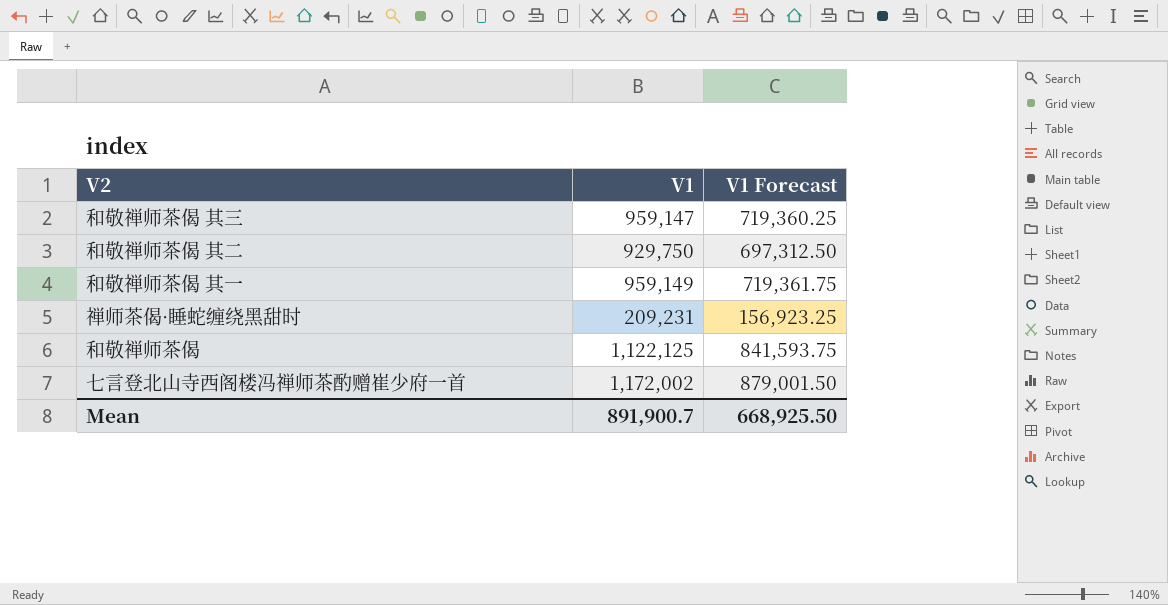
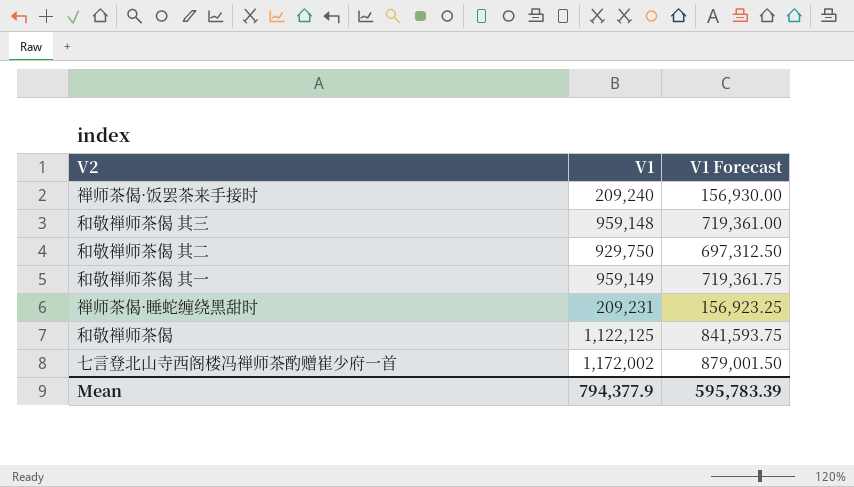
row 禅师茶偈·饭罢茶来手接时: none -> 209,240 | 156,930.00
和敬禅师茶偈 其三 | V1: 959,147 -> 959,148
和敬禅师茶偈 其三 | V1 Forecast: 719,360.25 -> 719,361.00
Mean | V1: 891,900.7 -> 794,377.9
Mean | V1 Forecast: 668,925.50 -> 595,783.39

